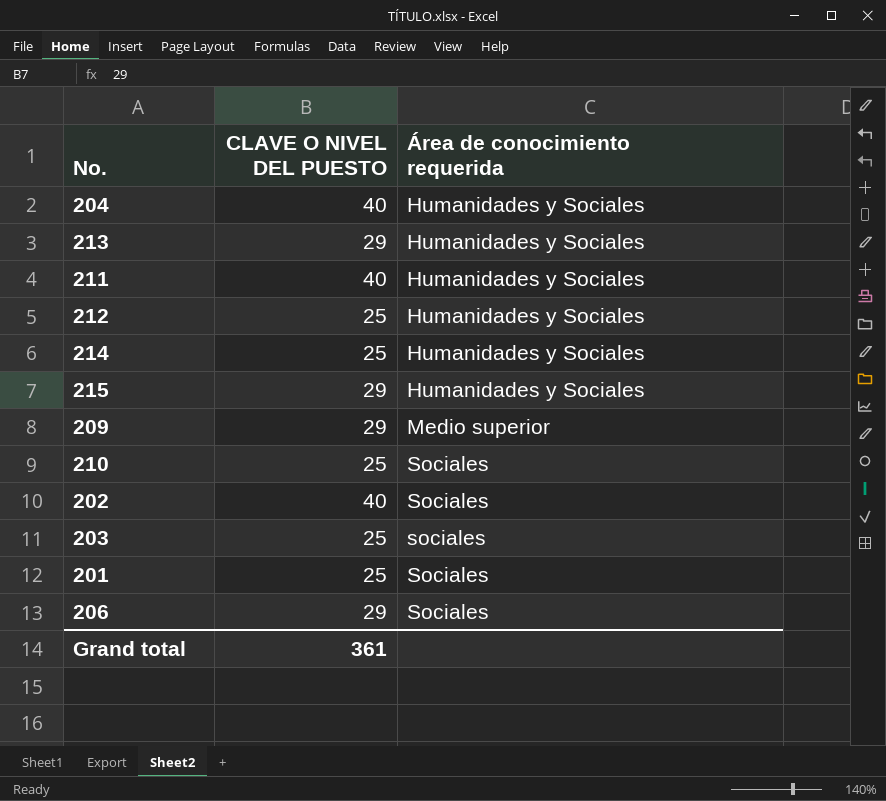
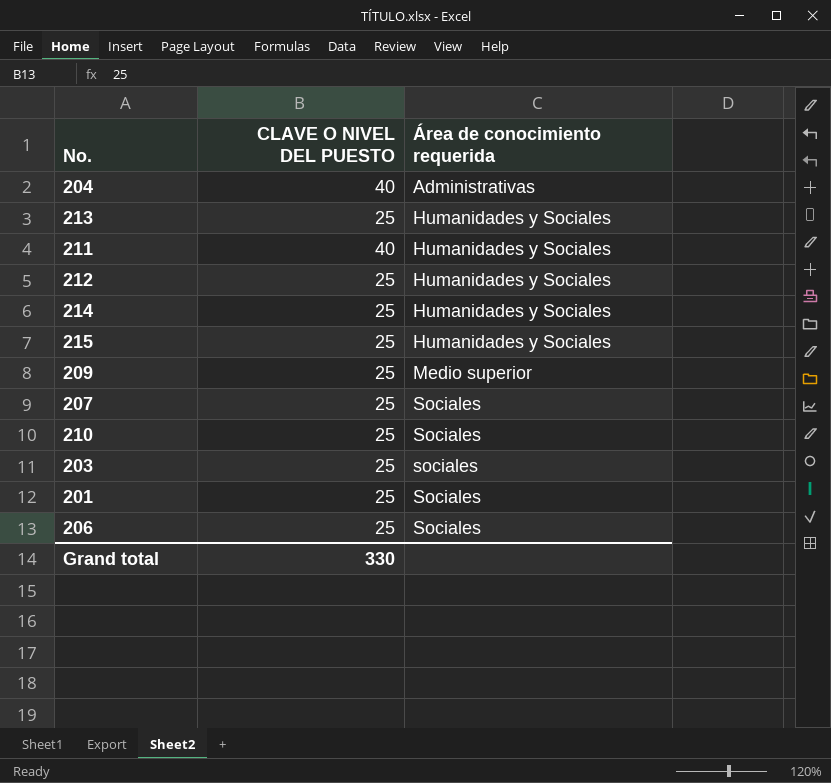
row 202: 40 | Sociales -> none
204 | Área de conocimiento requerida: Humanidades y Sociales -> Administrativas
213 | CLAVE O NIVEL DEL PUESTO: 29 -> 25
215 | CLAVE O NIVEL DEL PUESTO: 29 -> 25
209 | CLAVE O NIVEL DEL PUESTO: 29 -> 25
row 207: none -> 25 | Sociales
206 | CLAVE O NIVEL DEL PUESTO: 29 -> 25
Grand total | CLAVE O NIVEL DEL PUESTO: 361 -> 330

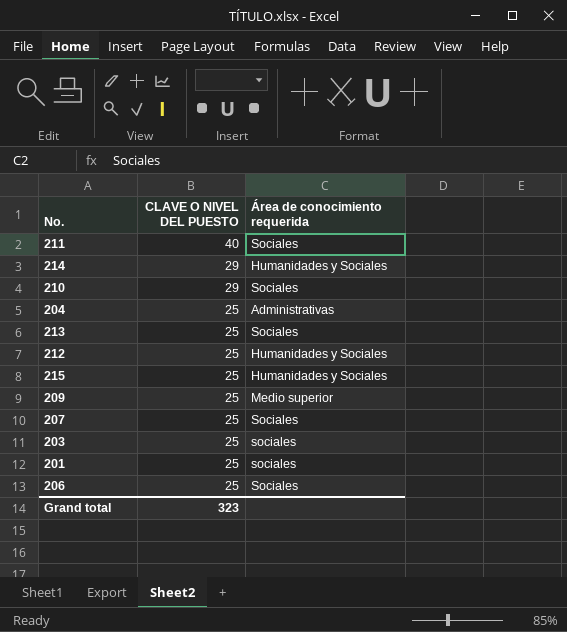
row order: Área de conocimiento requerida ascending -> CLAVE O NIVEL DEL PUESTO descending
211 | Área de conocimiento requerida: Humanidades y Sociales -> Sociales
214 | CLAVE O NIVEL DEL PUESTO: 25 -> 29
210 | CLAVE O NIVEL DEL PUESTO: 25 -> 29
204 | CLAVE O NIVEL DEL PUESTO: 40 -> 25
213 | Área de conocimiento requerida: Humanidades y Sociales -> Sociales
201 | Área de conocimiento requerida: Sociales -> sociales
Grand total | CLAVE O NIVEL DEL PUESTO: 330 -> 323

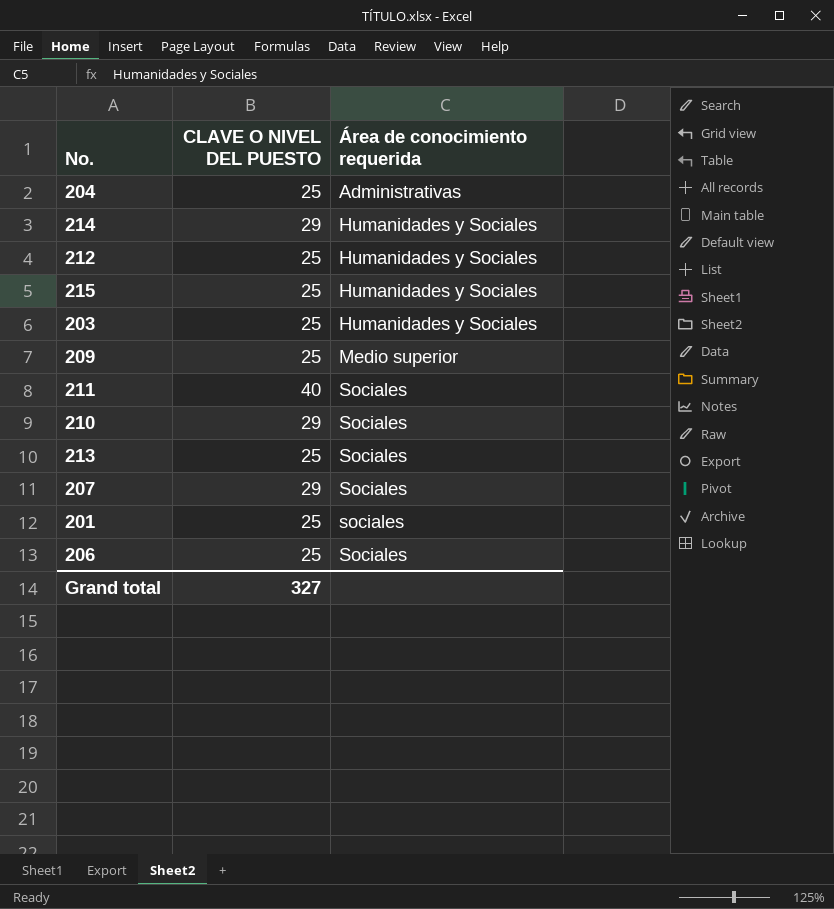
row order: CLAVE O NIVEL DEL PUESTO descending -> Área de conocimiento requerida ascending
203 | Área de conocimiento requerida: sociales -> Humanidades y Sociales
207 | CLAVE O NIVEL DEL PUESTO: 25 -> 29
Grand total | CLAVE O NIVEL DEL PUESTO: 323 -> 327

